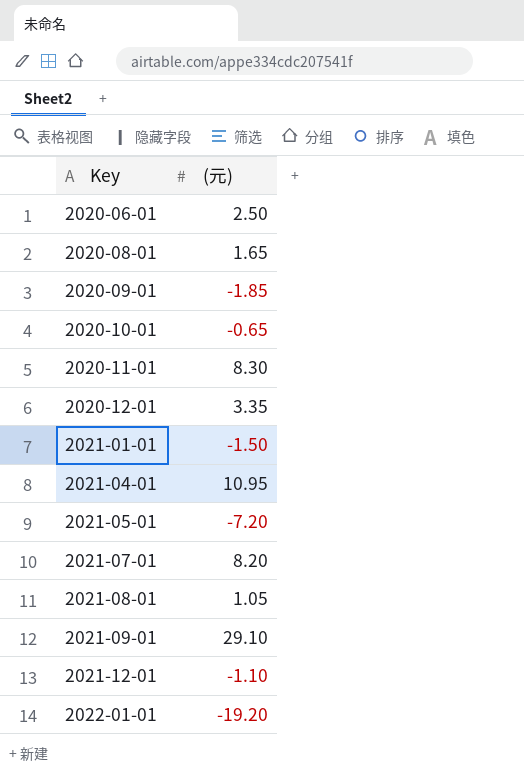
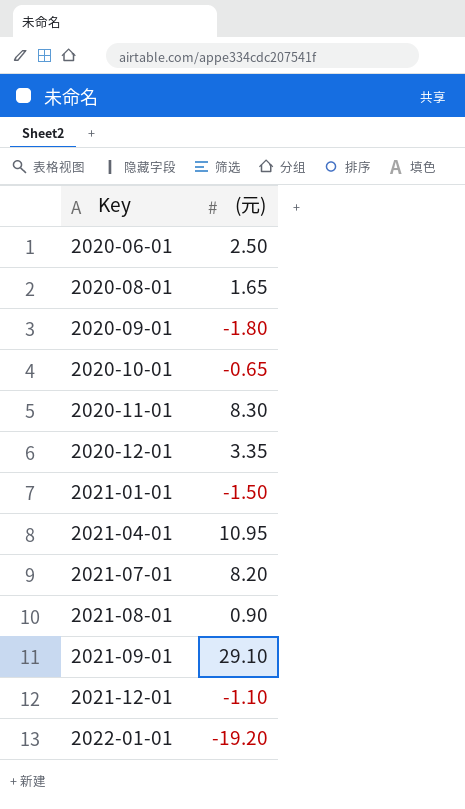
row 2021-05-01: -7.20 -> none
2020-09-01 | (元): -1.85 -> -1.80
2021-08-01 | (元): 1.05 -> 0.90

